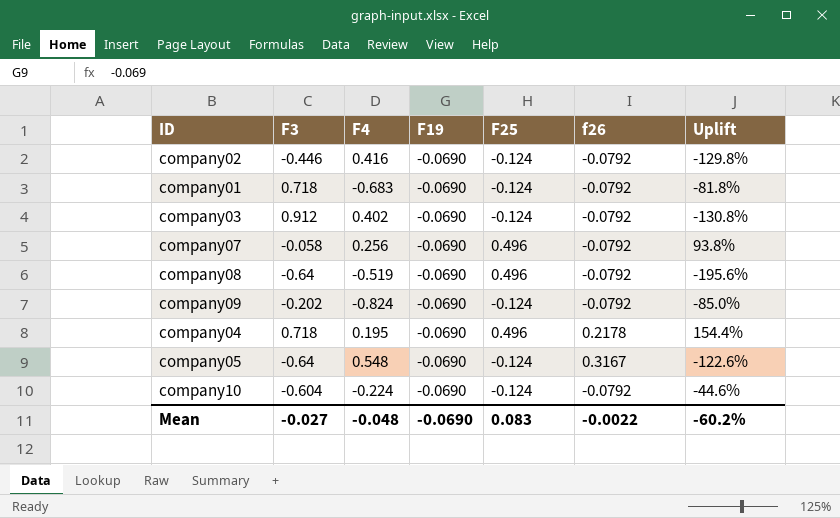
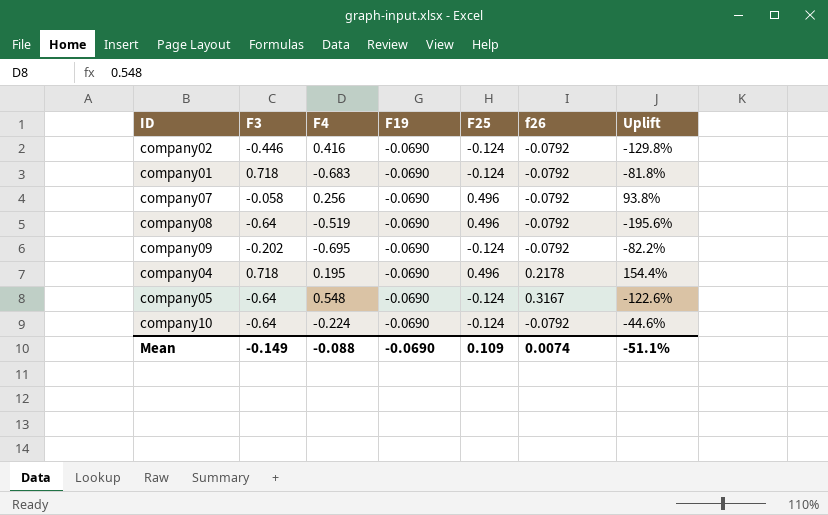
row company03: 0.912 | 0.402 | -0.0690 | -0.124 | -0.0792 | -130.8% -> none
company09 | F4: -0.824 -> -0.695
company09 | Uplift: -85.0% -> -82.2%
company10 | F3: -0.604 -> -0.64
Mean | F3: -0.027 -> -0.149
Mean | F4: -0.048 -> -0.088
Mean | F25: 0.083 -> 0.109
Mean | f26: -0.0022 -> 0.0074
Mean | Uplift: -60.2% -> -51.1%

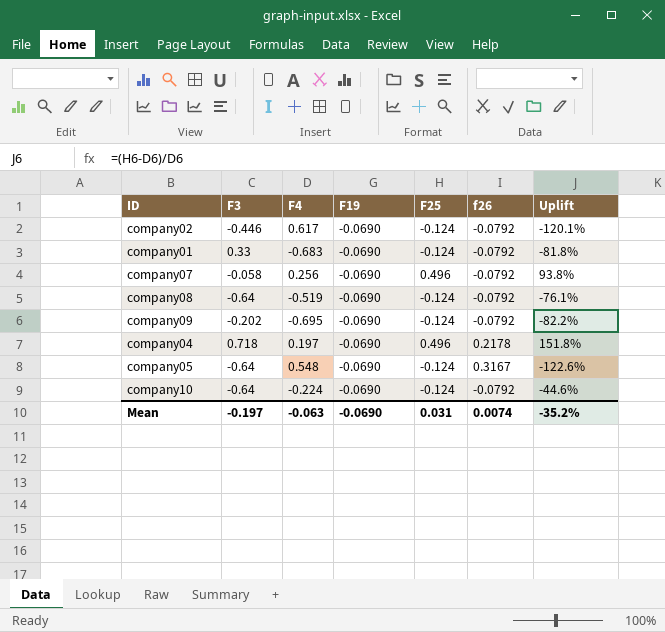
company02 | F4: 0.416 -> 0.617
company02 | Uplift: -129.8% -> -120.1%
company01 | F3: 0.718 -> 0.33
company08 | F25: 0.496 -> -0.124
company08 | Uplift: -195.6% -> -76.1%
company04 | F4: 0.195 -> 0.197
company04 | Uplift: 154.4% -> 151.8%
Mean | F3: -0.149 -> -0.197
Mean | F4: -0.088 -> -0.063
Mean | F25: 0.109 -> 0.031
Mean | Uplift: -51.1% -> -35.2%

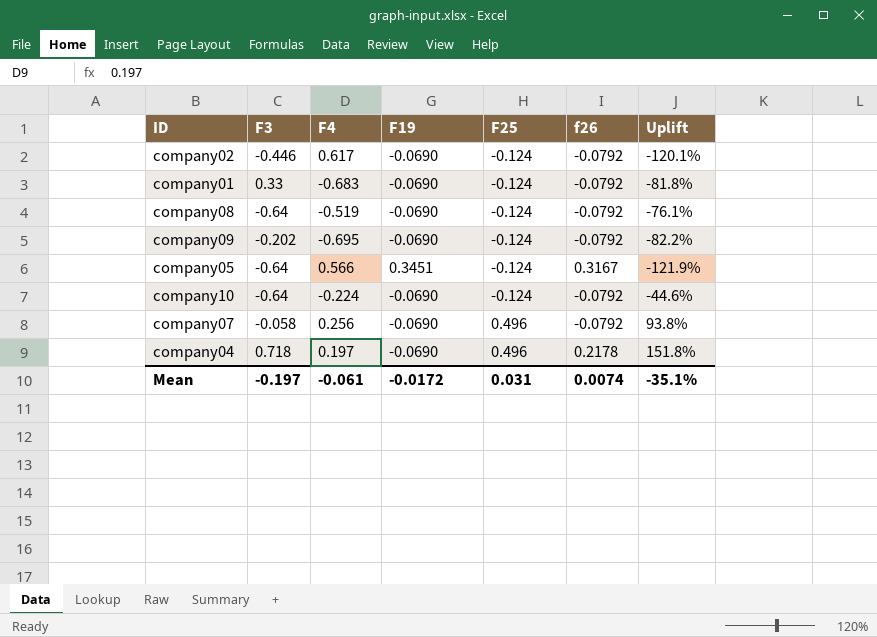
row order: none -> F25 ascending
company05 | F4: 0.548 -> 0.566
company05 | F19: -0.0690 -> 0.3451
company05 | Uplift: -122.6% -> -121.9%
Mean | F4: -0.063 -> -0.061
Mean | F19: -0.0690 -> -0.0172
Mean | Uplift: -35.2% -> -35.1%

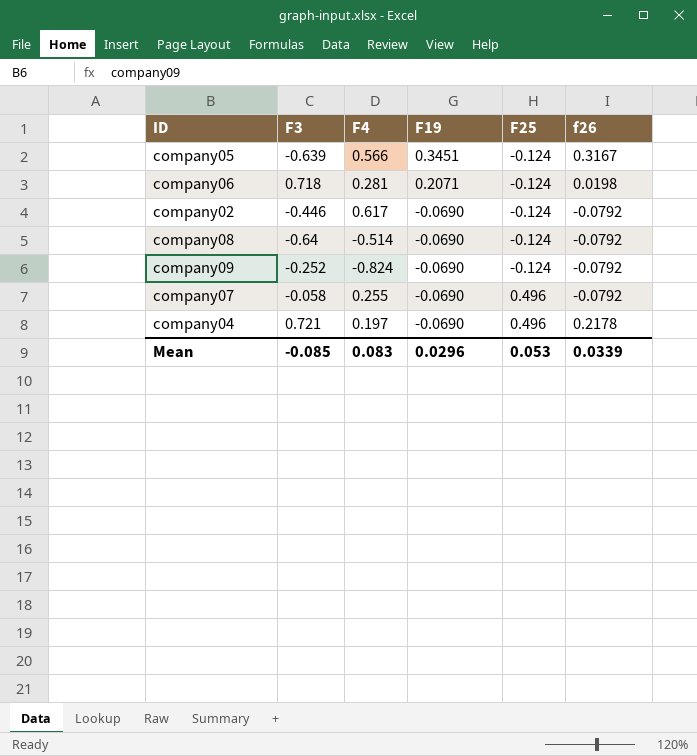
row order: F25 ascending -> F19 descending
column Uplift | formula: ([F25] - [F4]) / [F4] -> none
row company01: 0.33 | -0.683 | -0.0690 | -0.124 | -0.0792 | -81.8% -> none
row company10: -0.64 | -0.224 | -0.0690 | -0.124 | -0.0792 | -44.6% -> none
company05 | F3: -0.64 -> -0.639
row company06: none -> 0.718 | 0.281 | 0.2071 | -0.124 | 0.0198
company08 | F4: -0.519 -> -0.514
company09 | F3: -0.202 -> -0.252
company09 | F4: -0.695 -> -0.824
company07 | F4: 0.256 -> 0.255
company04 | F3: 0.718 -> 0.721
Mean | F3: -0.197 -> -0.085
Mean | F4: -0.061 -> 0.083
Mean | F19: -0.0172 -> 0.0296
Mean | F25: 0.031 -> 0.053
Mean | f26: 0.0074 -> 0.0339

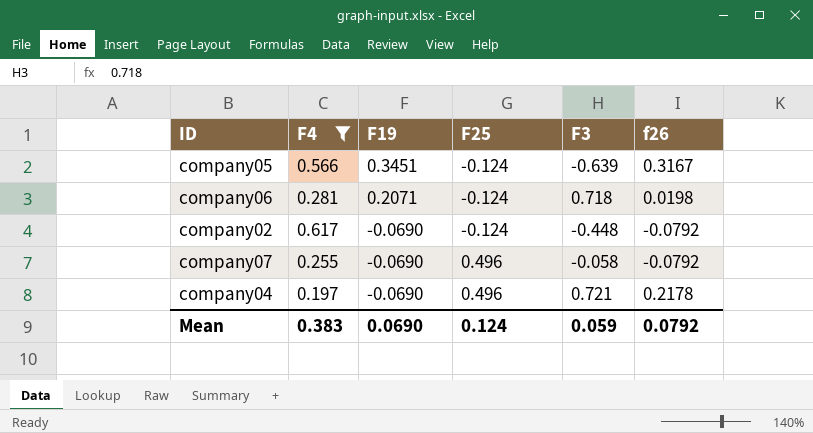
filter: none -> F4 >= 0.197
column F3 | position: 2 -> 5
company02 | F3: -0.446 -> -0.448
Mean | F4: 0.083 -> 0.383
Mean | F19: 0.0296 -> 0.0690
Mean | F25: 0.053 -> 0.124
Mean | F3: -0.085 -> 0.059
Mean | f26: 0.0339 -> 0.0792

